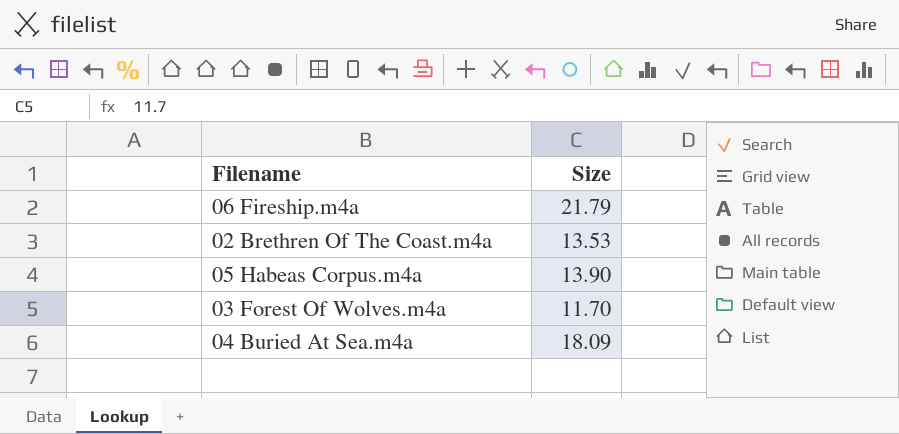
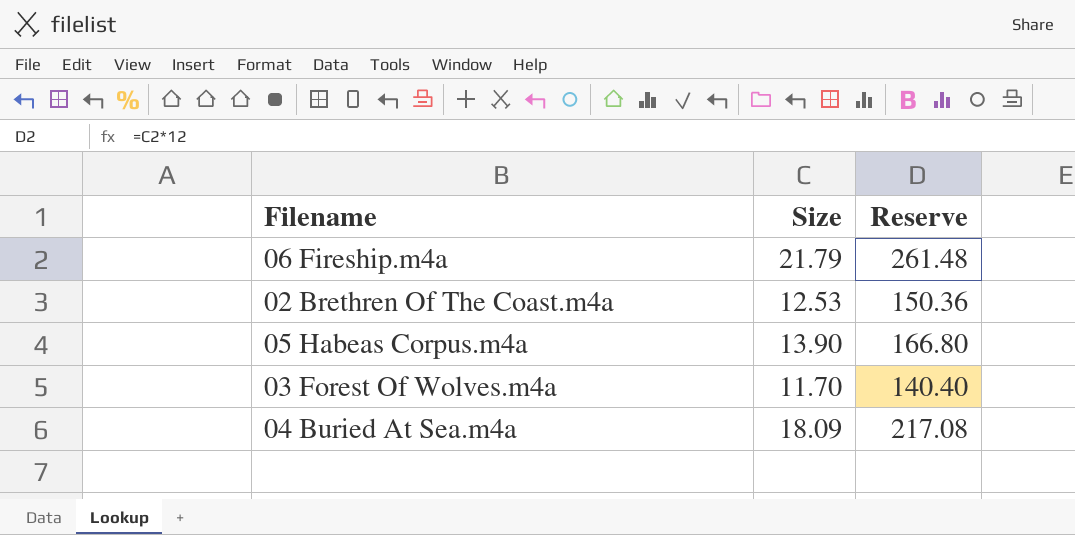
column Reserve | formula: none -> [Size] * 12
02 Brethren Of The Coast.m4a | Size: 13.53 -> 12.53

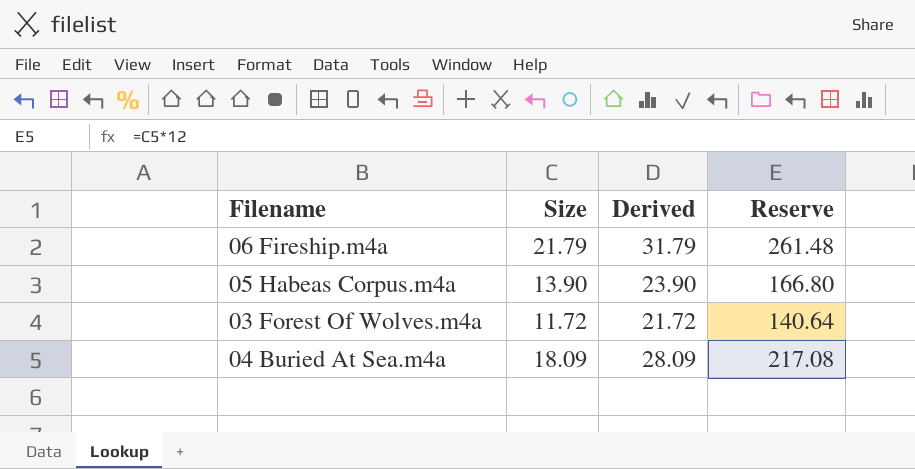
column Derived | formula: none -> [Size] + 10
row 02 Brethren Of The Coast.m4a: 12.53 | 150.36 -> none
03 Forest Of Wolves.m4a | Size: 11.70 -> 11.72
03 Forest Of Wolves.m4a | Reserve: 140.40 -> 140.64

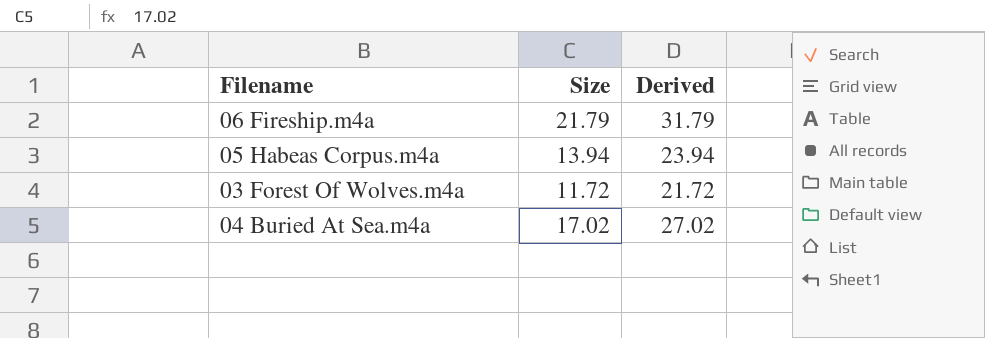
column Reserve | formula: [Size] * 12 -> none
05 Habeas Corpus.m4a | Size: 13.90 -> 13.94
05 Habeas Corpus.m4a | Derived: 23.90 -> 23.94
04 Buried At Sea.m4a | Size: 18.09 -> 17.02
04 Buried At Sea.m4a | Derived: 28.09 -> 27.02

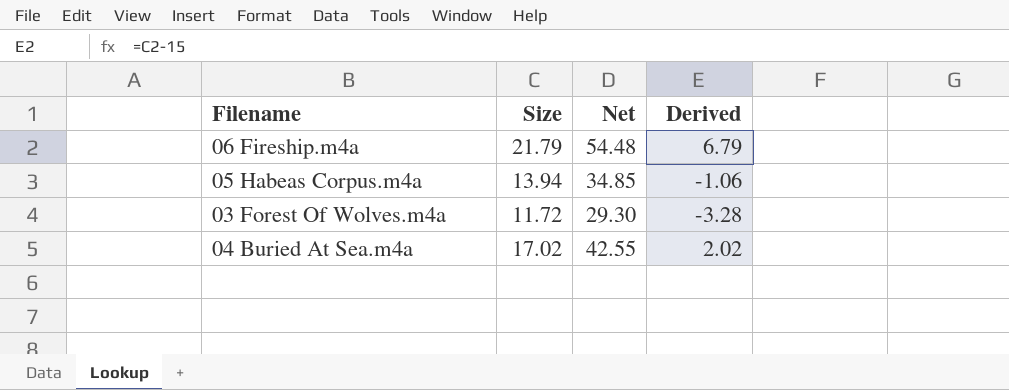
column Net | formula: none -> [Size] * 2.5
column Derived | formula: [Size] + 10 -> [Size] - 15

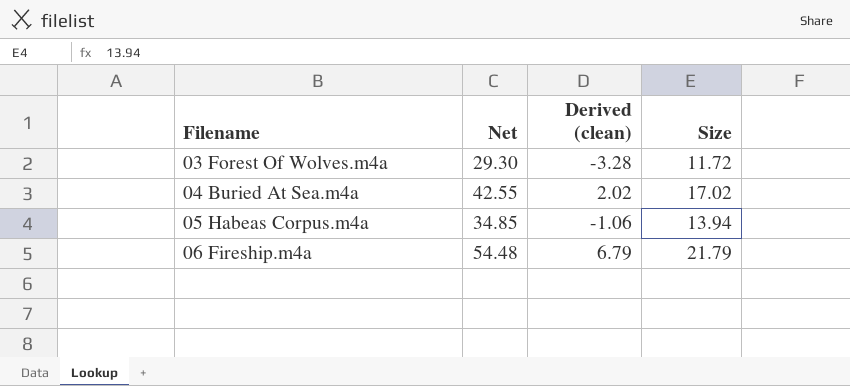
row order: none -> Filename ascending
column name: Derived -> Derived (clean)
column Size | position: 2 -> 4

